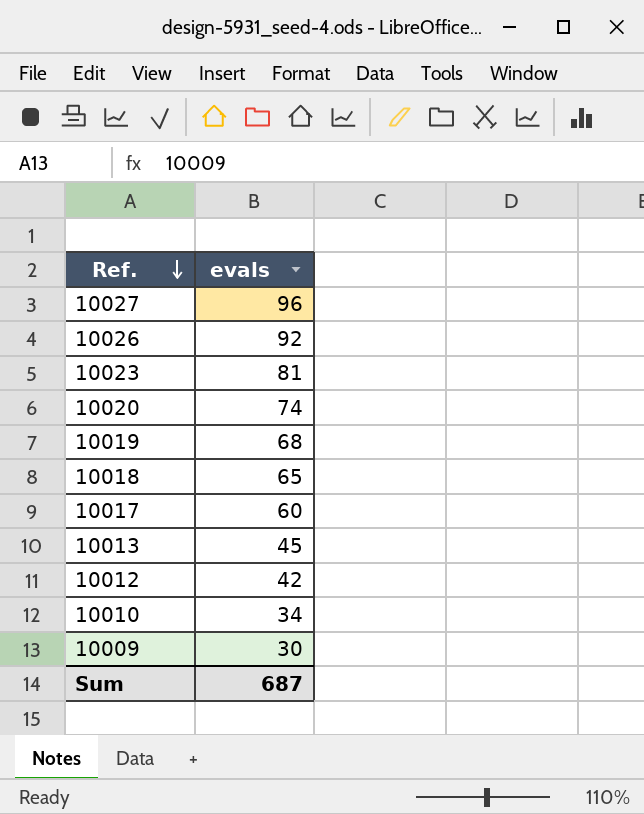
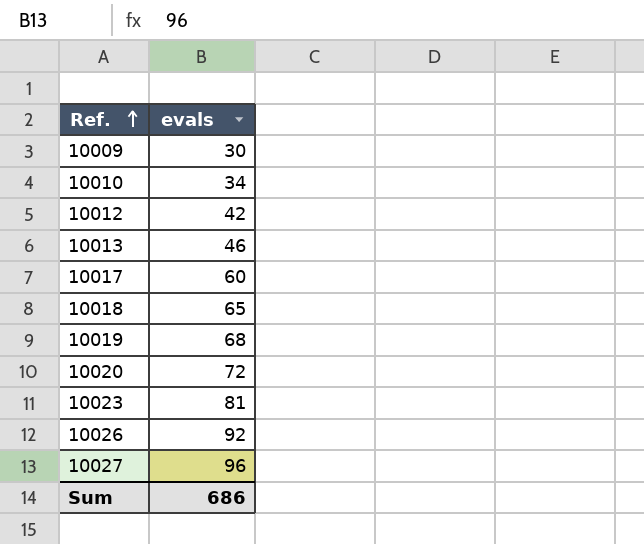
row order: Ref. descending -> Ref. ascending
10013 | evals: 45 -> 46
10020 | evals: 74 -> 72
Sum | evals: 687 -> 686

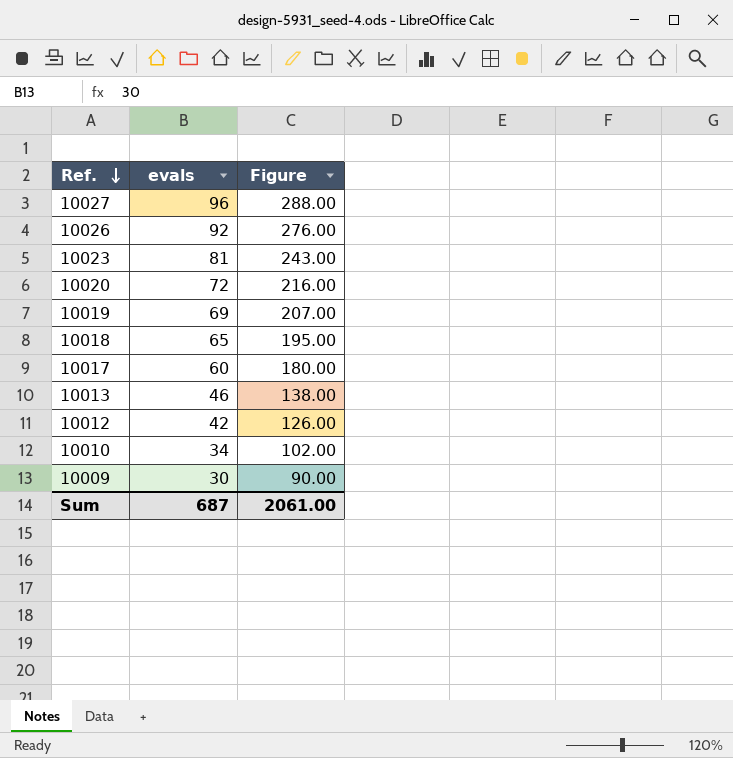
row order: Ref. ascending -> Ref. descending
column Figure | formula: none -> [evals] * 3
10019 | evals: 68 -> 69
Sum | evals: 686 -> 687

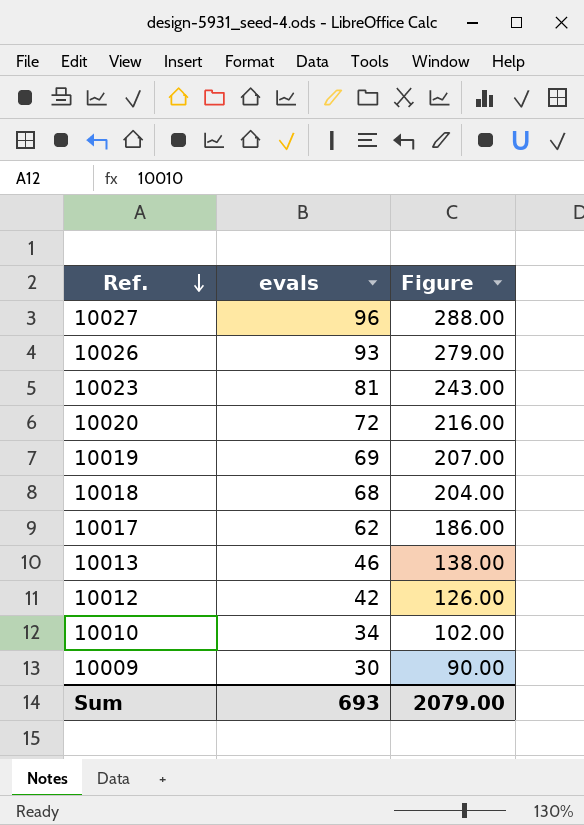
10026 | evals: 92 -> 93
10026 | Figure: 276.00 -> 279.00
10018 | evals: 65 -> 68
10018 | Figure: 195.00 -> 204.00
10017 | evals: 60 -> 62
10017 | Figure: 180.00 -> 186.00
Sum | evals: 687 -> 693
Sum | Figure: 2061.00 -> 2079.00

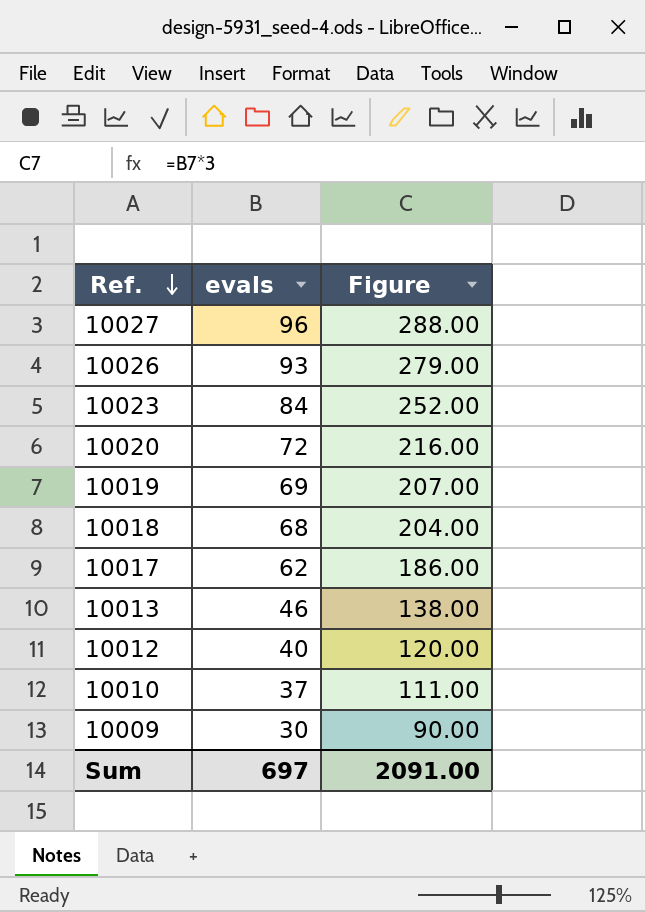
10023 | evals: 81 -> 84
10023 | Figure: 243.00 -> 252.00
10012 | evals: 42 -> 40
10012 | Figure: 126.00 -> 120.00
10010 | evals: 34 -> 37
10010 | Figure: 102.00 -> 111.00
Sum | evals: 693 -> 697
Sum | Figure: 2079.00 -> 2091.00

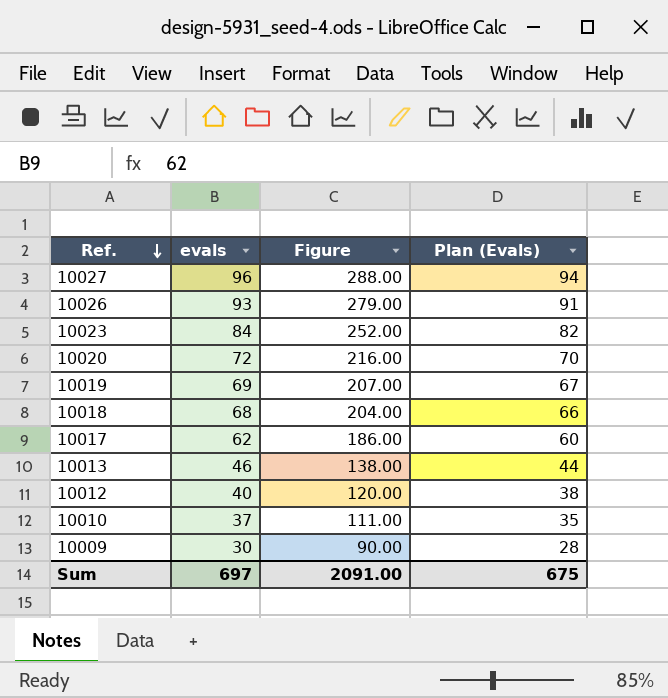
column Plan (Evals) | formula: none -> [evals] - 2

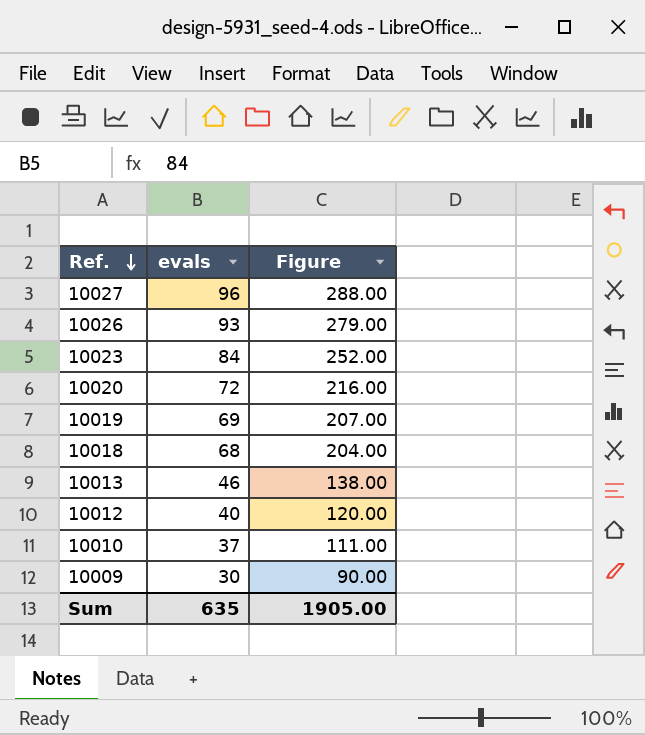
column Plan (Evals) | formula: [evals] - 2 -> none
row 10017: 62 | 186.00 | 60 -> none
Sum | evals: 697 -> 635
Sum | Figure: 2091.00 -> 1905.00

